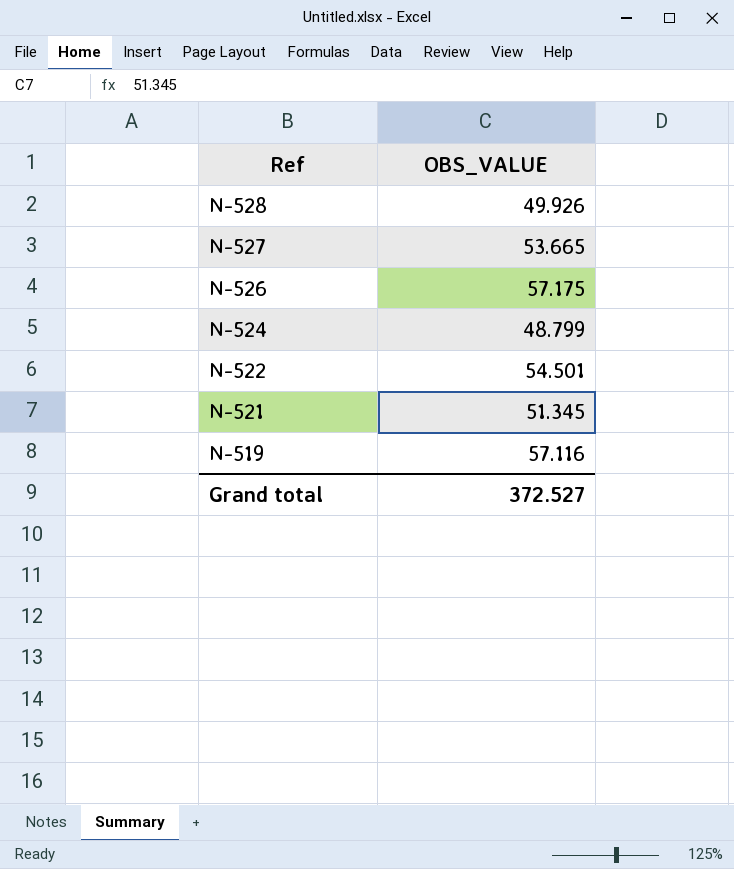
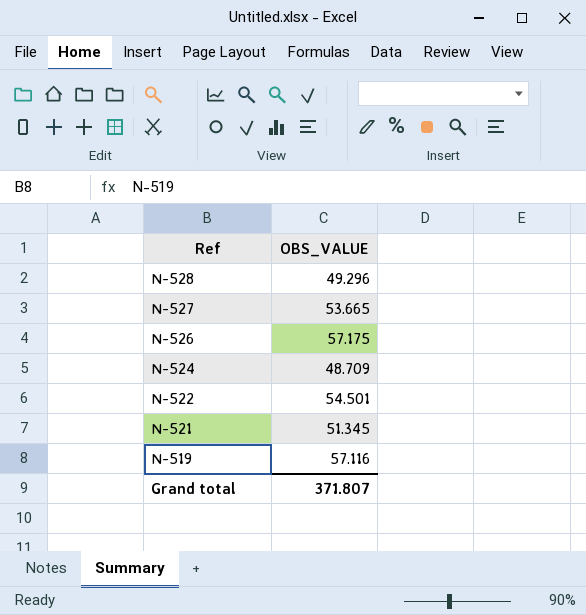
N-528 | OBS_VALUE: 49.926 -> 49.296
N-524 | OBS_VALUE: 48.799 -> 48.709
Grand total | OBS_VALUE: 372.527 -> 371.807

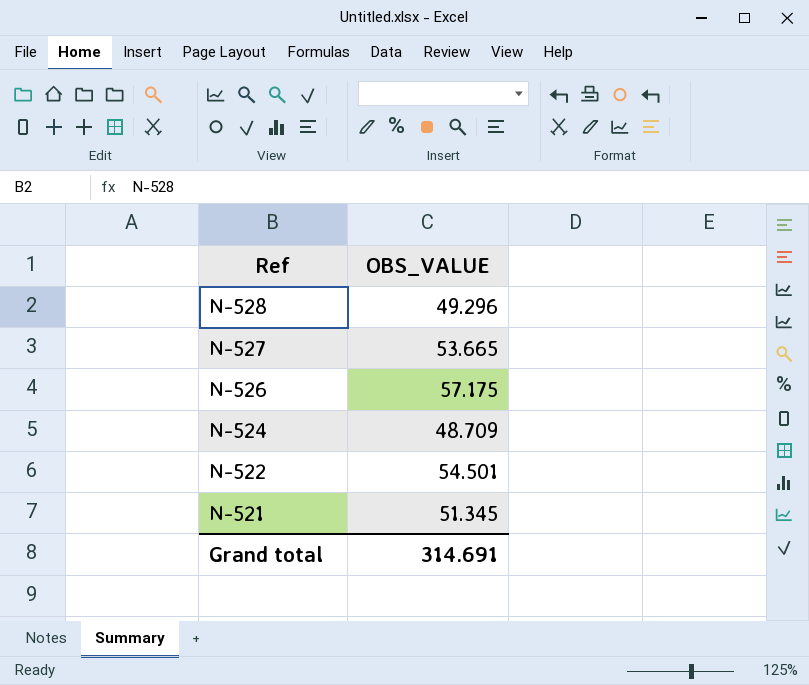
row N-519: 57.116 -> none
Grand total | OBS_VALUE: 371.807 -> 314.691

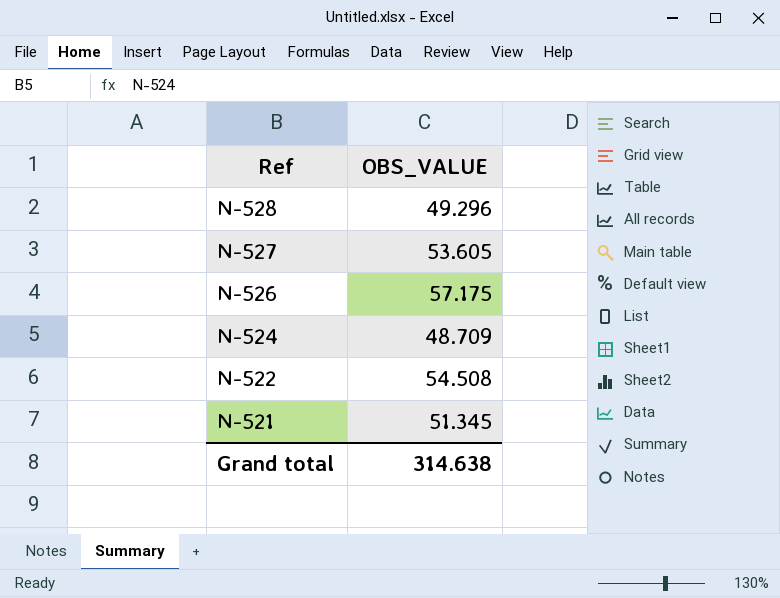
N-527 | OBS_VALUE: 53.665 -> 53.605
N-522 | OBS_VALUE: 54.501 -> 54.508
Grand total | OBS_VALUE: 314.691 -> 314.638

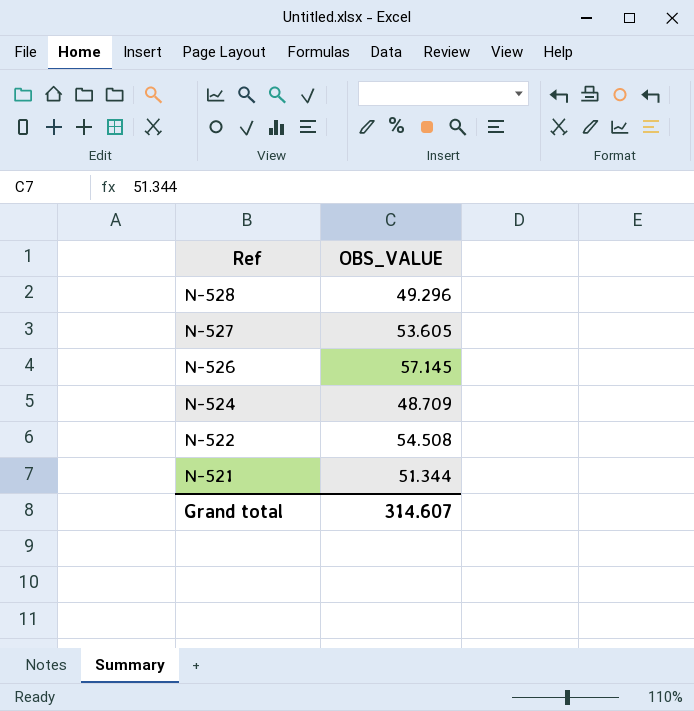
N-526 | OBS_VALUE: 57.175 -> 57.145
N-521 | OBS_VALUE: 51.345 -> 51.344
Grand total | OBS_VALUE: 314.638 -> 314.607

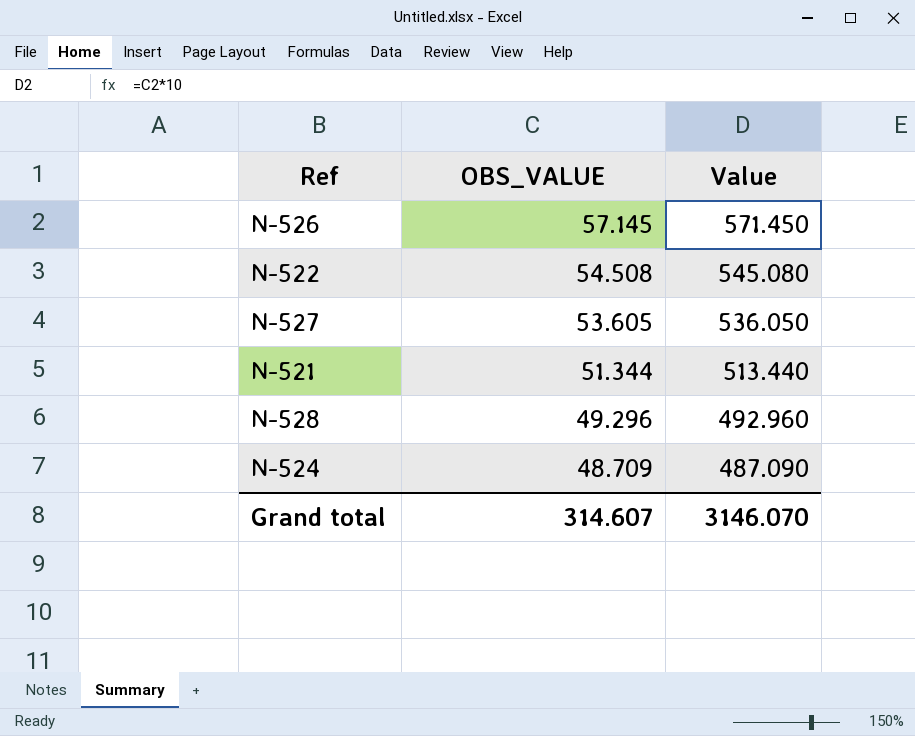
row order: Ref descending -> OBS_VALUE descending
column Value | formula: none -> [OBS_VALUE] * 10

